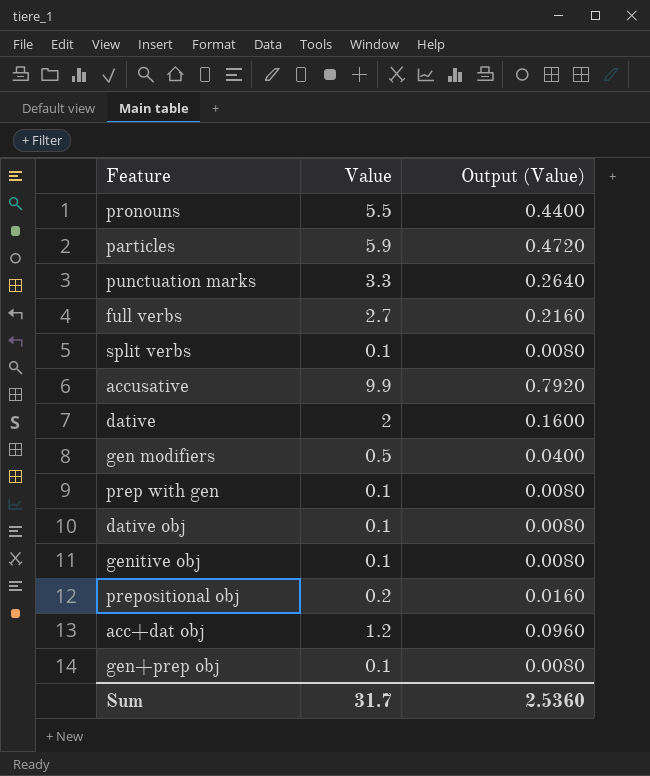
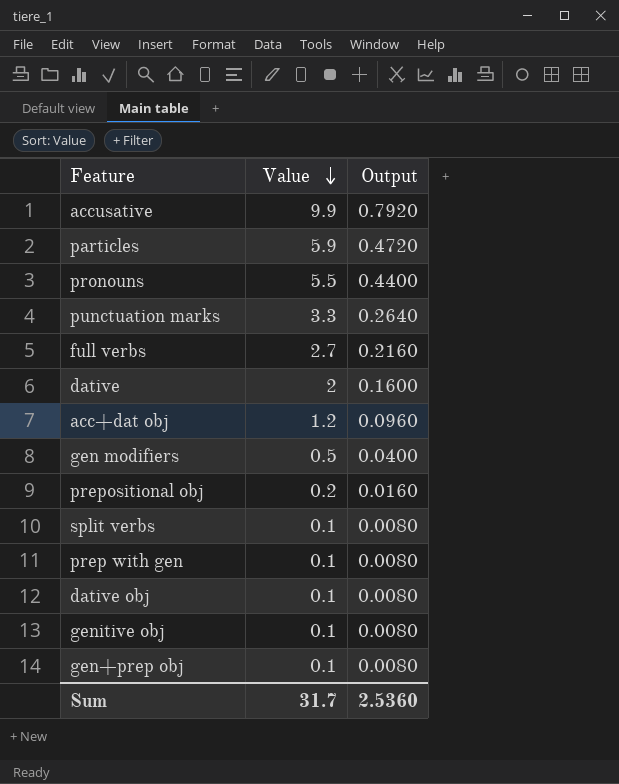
row order: none -> Value descending
column name: Output (Value) -> Output

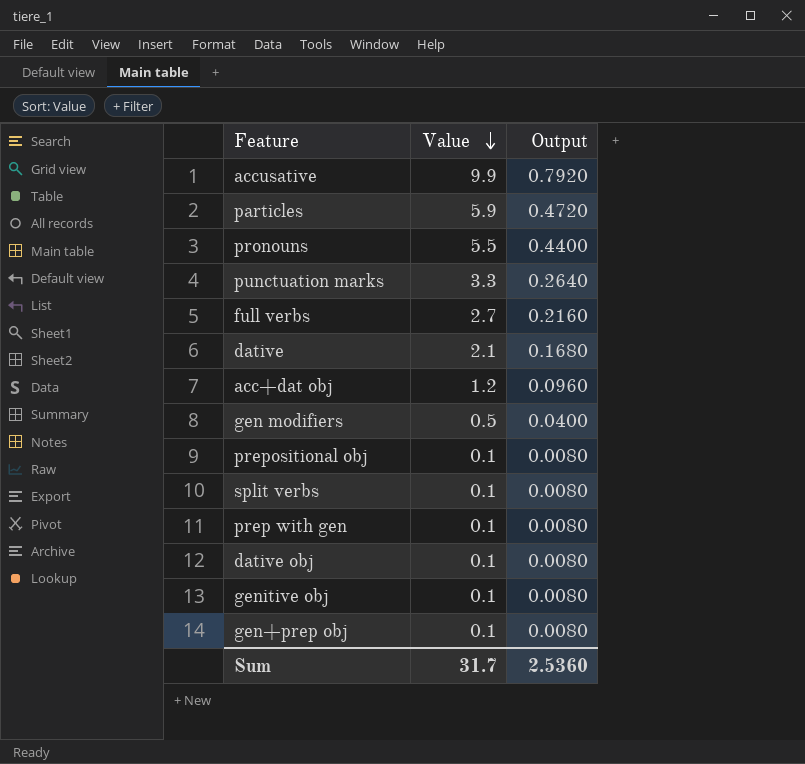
dative | Value: 2 -> 2.1
dative | Output: 0.1600 -> 0.1680
prepositional obj | Value: 0.2 -> 0.1
prepositional obj | Output: 0.0160 -> 0.0080

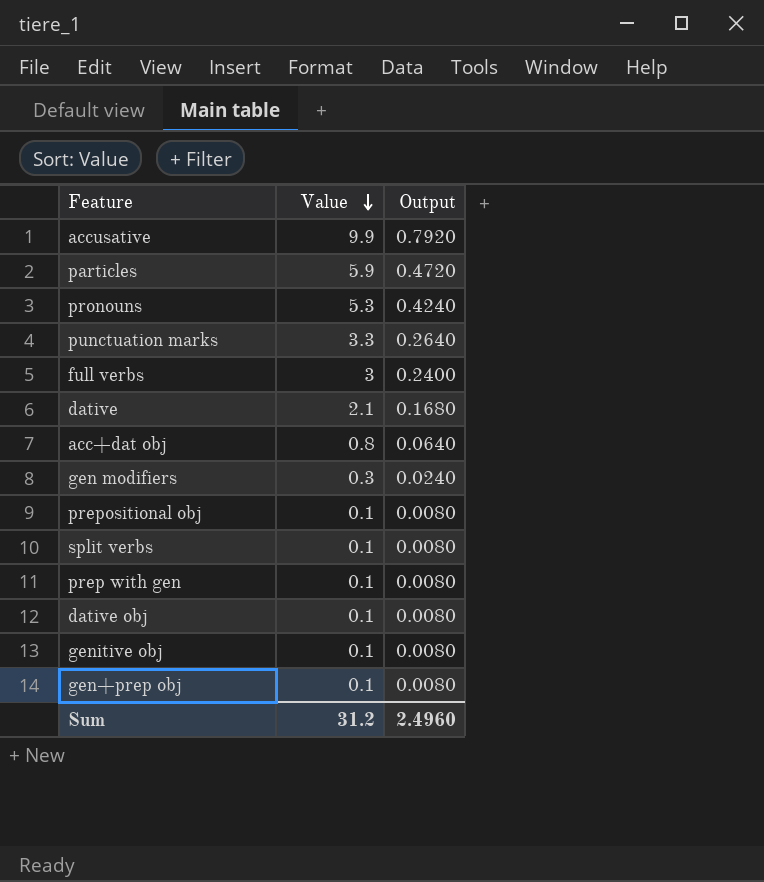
pronouns | Value: 5.5 -> 5.3
pronouns | Output: 0.4400 -> 0.4240
full verbs | Value: 2.7 -> 3
full verbs | Output: 0.2160 -> 0.2400
acc+dat obj | Value: 1.2 -> 0.8
acc+dat obj | Output: 0.0960 -> 0.0640
gen modifiers | Value: 0.5 -> 0.3
gen modifiers | Output: 0.0400 -> 0.0240
Sum | Value: 31.7 -> 31.2
Sum | Output: 2.5360 -> 2.4960

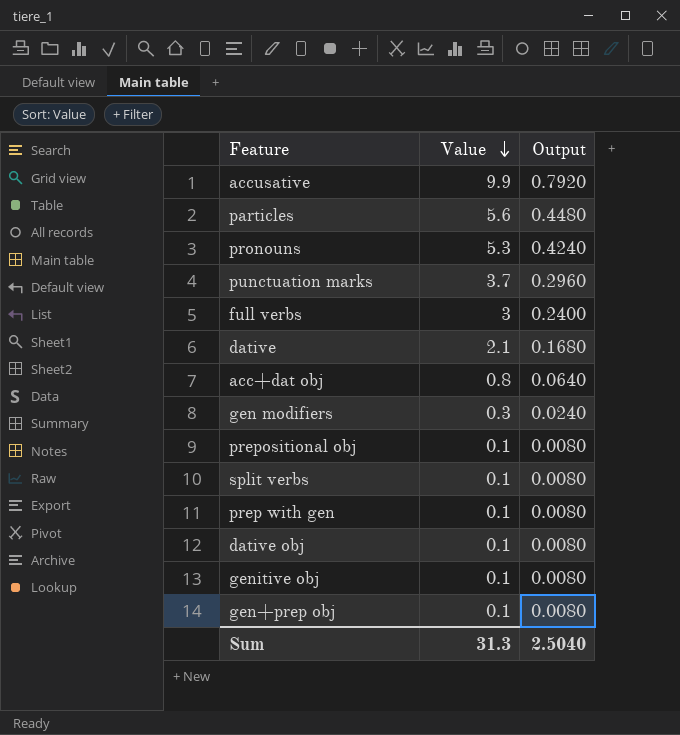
particles | Value: 5.9 -> 5.6
particles | Output: 0.4720 -> 0.4480
punctuation marks | Value: 3.3 -> 3.7
punctuation marks | Output: 0.2640 -> 0.2960
Sum | Value: 31.2 -> 31.3
Sum | Output: 2.4960 -> 2.5040

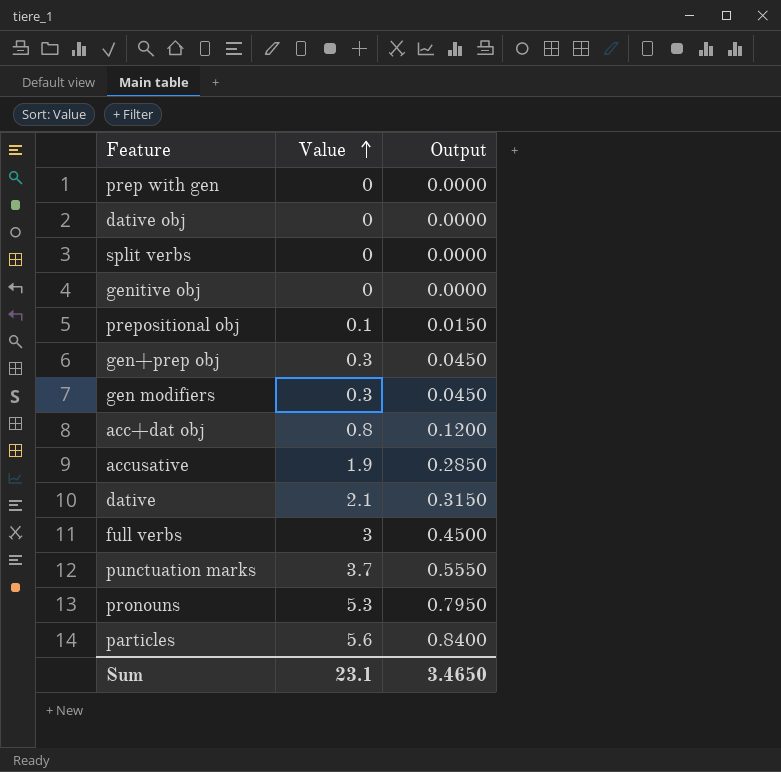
row order: Value descending -> Value ascending
column Output | formula: [Value] * 0.08 -> [Value] * 0.15
prep with gen | Value: 0.1 -> 0
dative obj | Value: 0.1 -> 0
split verbs | Value: 0.1 -> 0
genitive obj | Value: 0.1 -> 0
gen+prep obj | Value: 0.1 -> 0.3
accusative | Value: 9.9 -> 1.9
Sum | Value: 31.3 -> 23.1
Sum | Output: 2.5040 -> 3.4650

